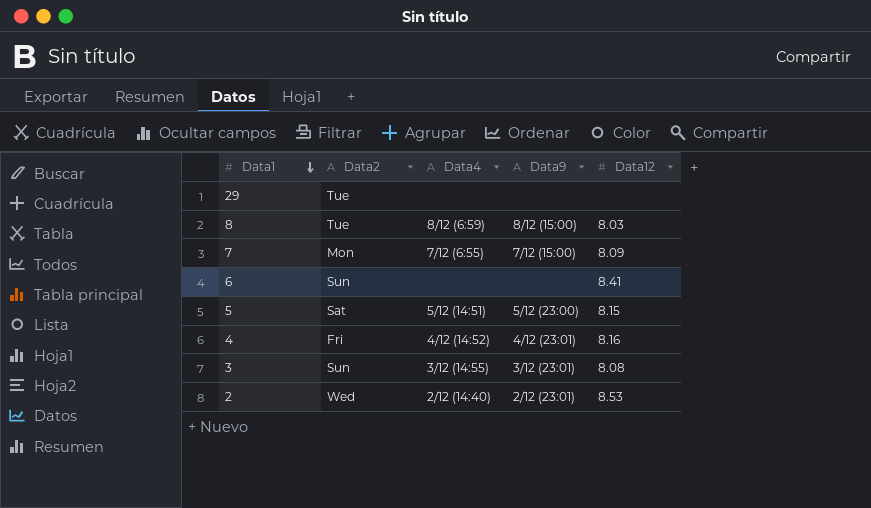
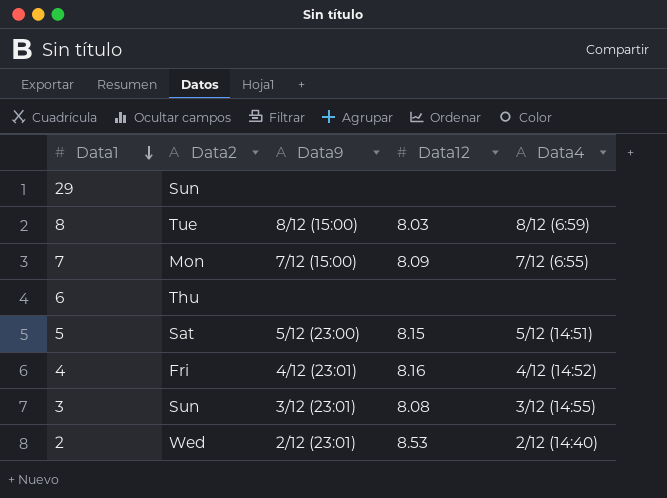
column Data4 | position: 3 -> 5
29 | Data2: Tue -> Sun
6 | Data2: Sun -> Thu
6 | Data12: 8.41 -> none

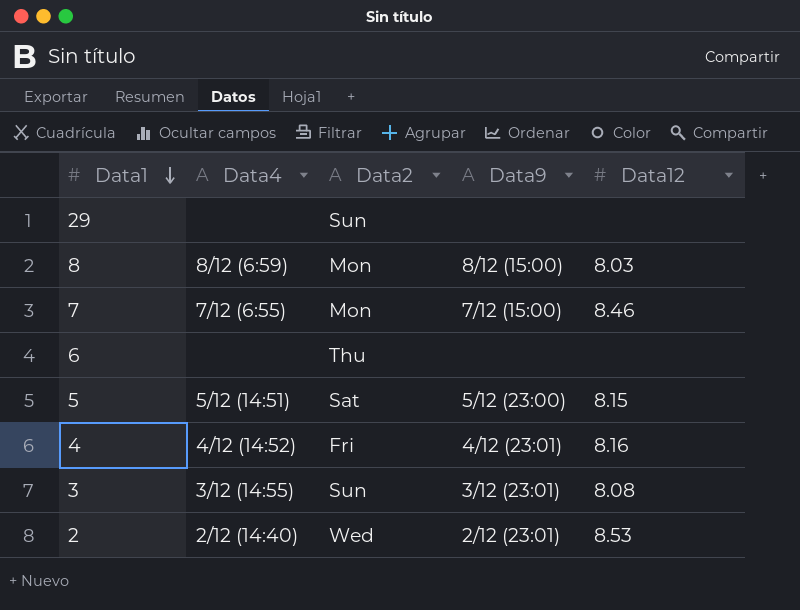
column Data4 | position: 5 -> 2
8 | Data2: Tue -> Mon
7 | Data12: 8.09 -> 8.46

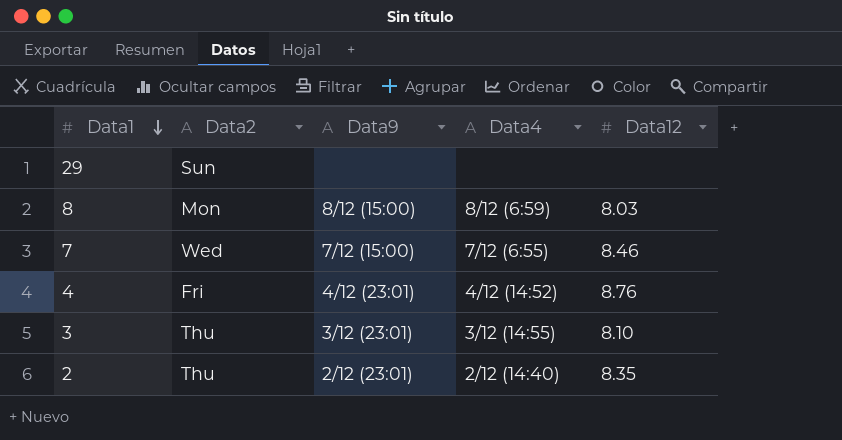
column Data4 | position: 2 -> 4
row 6: none | Thu | none | none -> none
row 5: 5/12 (14:51) | Sat | 5/12 (23:00) | 8.15 -> none
7 | Data2: Mon -> Wed
4 | Data12: 8.16 -> 8.76
3 | Data2: Sun -> Thu
3 | Data12: 8.08 -> 8.10
2 | Data2: Wed -> Thu
2 | Data12: 8.53 -> 8.35

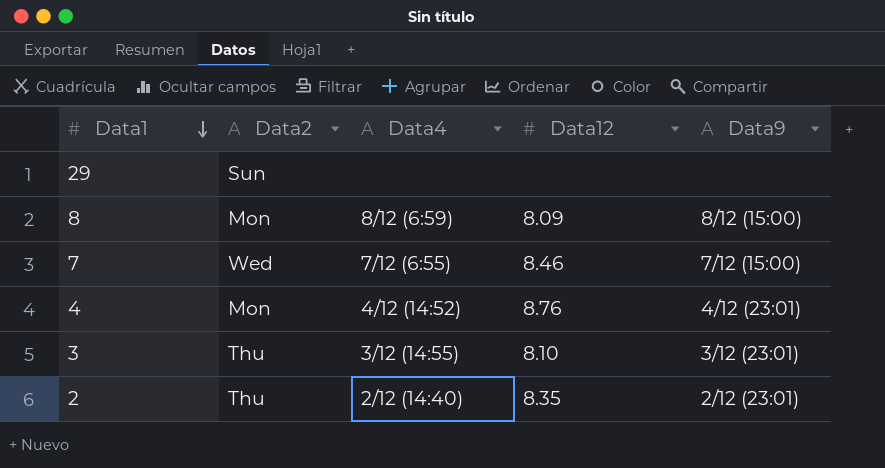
column Data9 | position: 3 -> 5
8 | Data12: 8.03 -> 8.09
4 | Data2: Fri -> Mon

